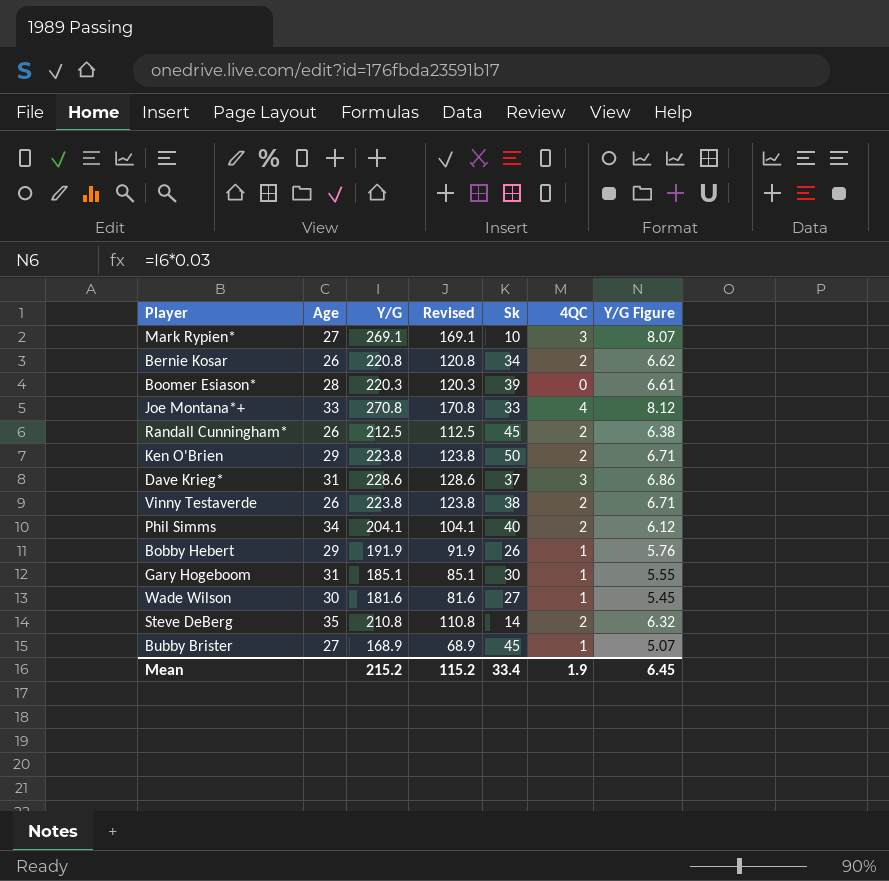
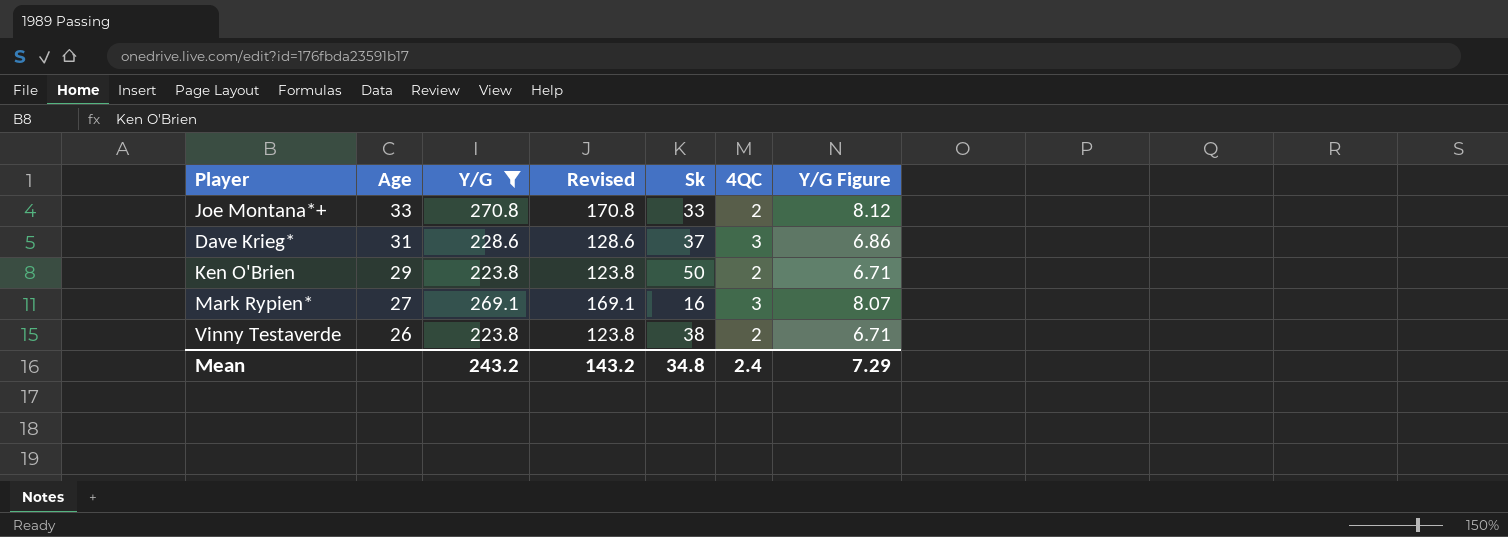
filter: none -> Y/G >= 223.8
row order: none -> Age descending
Joe Montana*+ | 4QC: 4 -> 2
Mark Rypien* | Sk: 10 -> 16
Mean | Y/G: 215.2 -> 243.2
Mean | Revised: 115.2 -> 143.2
Mean | Sk: 33.4 -> 34.8
Mean | 4QC: 1.9 -> 2.4
Mean | Y/G Figure: 6.45 -> 7.29

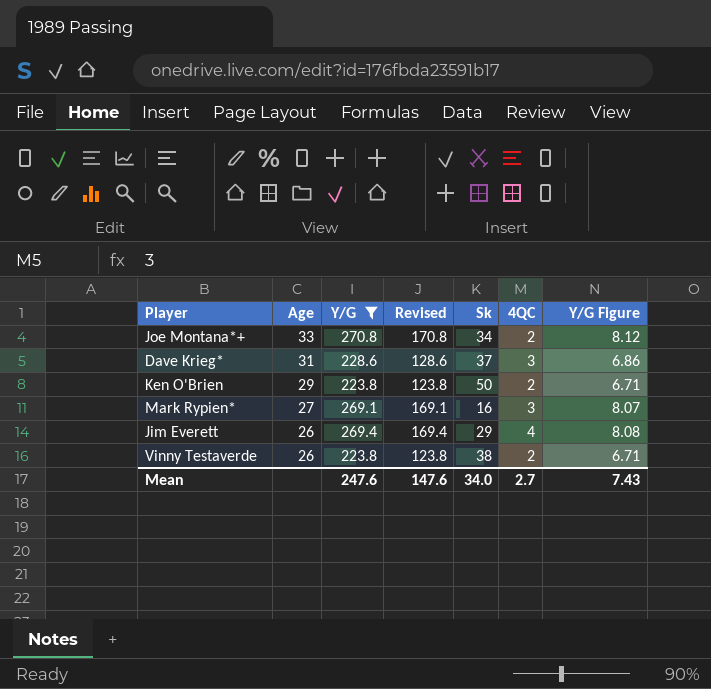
Joe Montana*+ | Sk: 33 -> 34
row Jim Everett: none -> 26 | 269.4 | 169.4 | 29 | 4 | 8.08
Mean | Y/G: 243.2 -> 247.6
Mean | Revised: 143.2 -> 147.6
Mean | Sk: 34.8 -> 34.0
Mean | 4QC: 2.4 -> 2.7
Mean | Y/G Figure: 7.29 -> 7.43

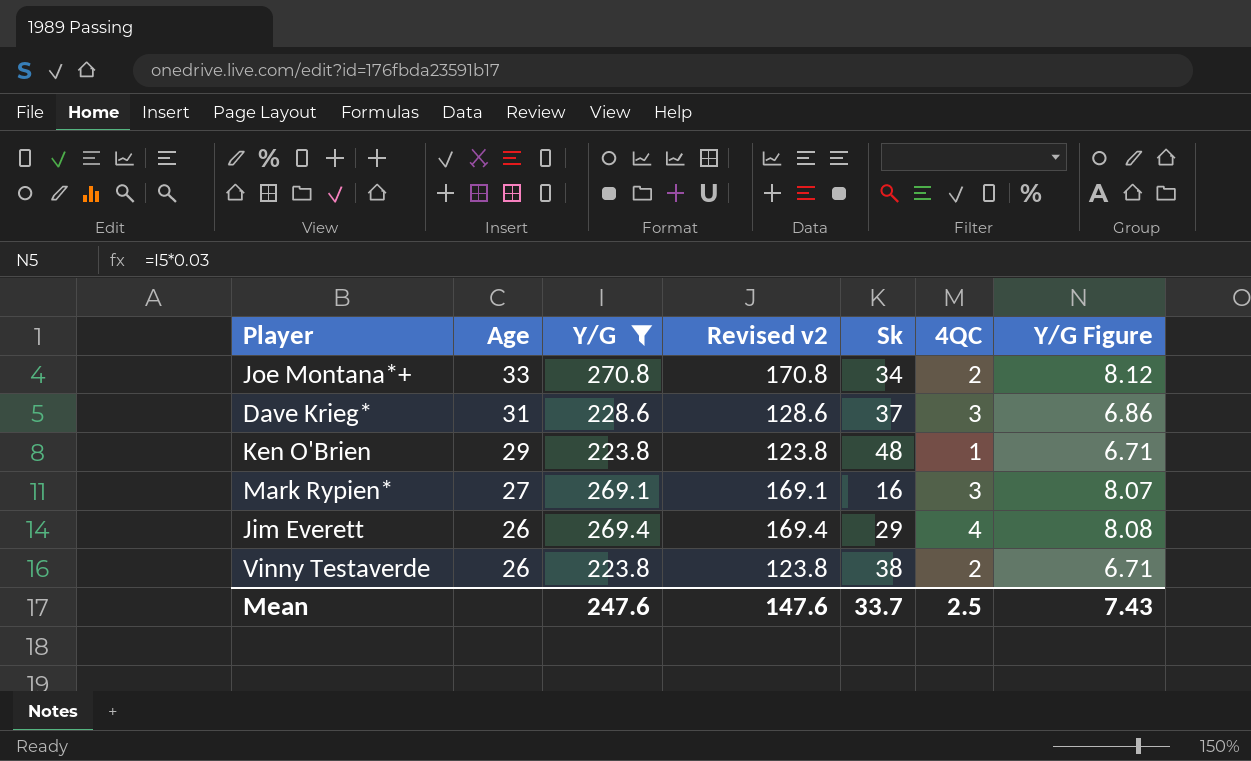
column name: Revised -> Revised v2
Ken O'Brien | Sk: 50 -> 48
Ken O'Brien | 4QC: 2 -> 1
Mean | Sk: 34.0 -> 33.7
Mean | 4QC: 2.7 -> 2.5

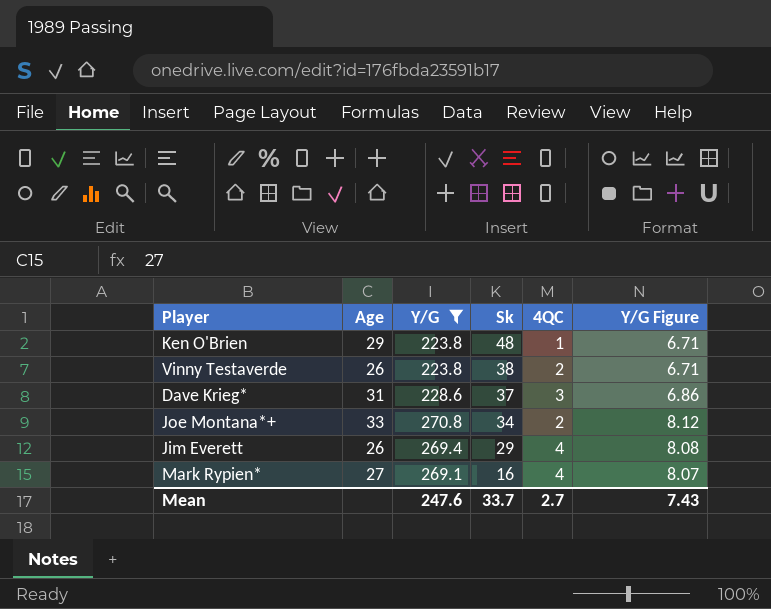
row order: Age descending -> Sk descending
column Revised v2 | formula: [Y/G] - 100 -> none
Mark Rypien* | 4QC: 3 -> 4
Mean | 4QC: 2.5 -> 2.7

